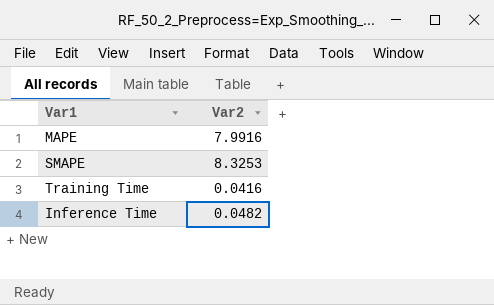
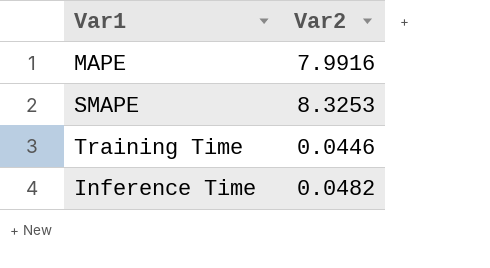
Training Time | Var2: 0.0416 -> 0.0446

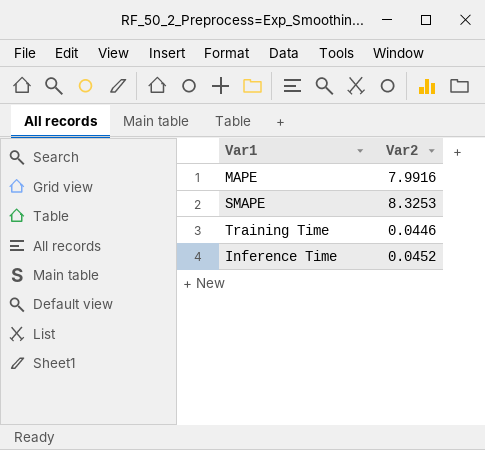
Inference Time | Var2: 0.0482 -> 0.0452

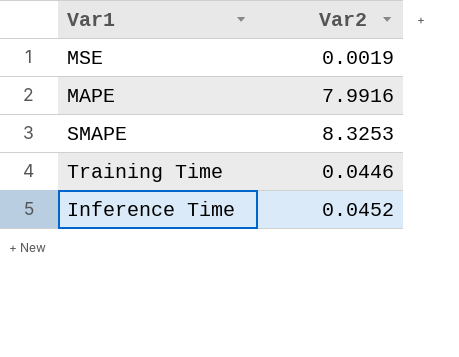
row MSE: none -> 0.0019

